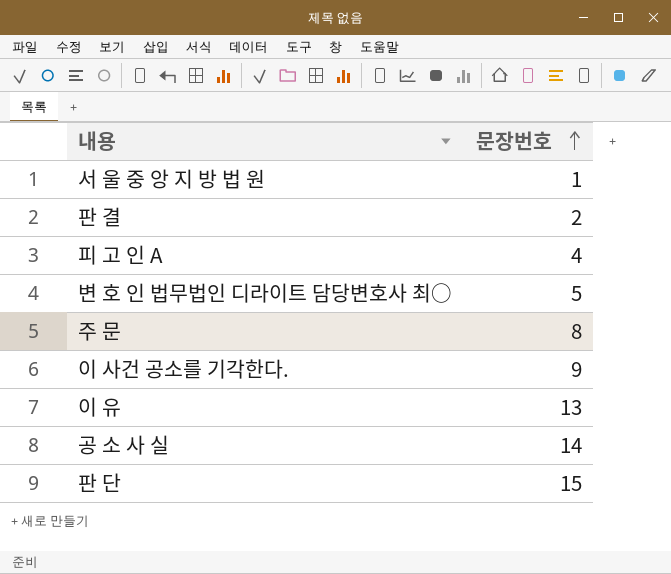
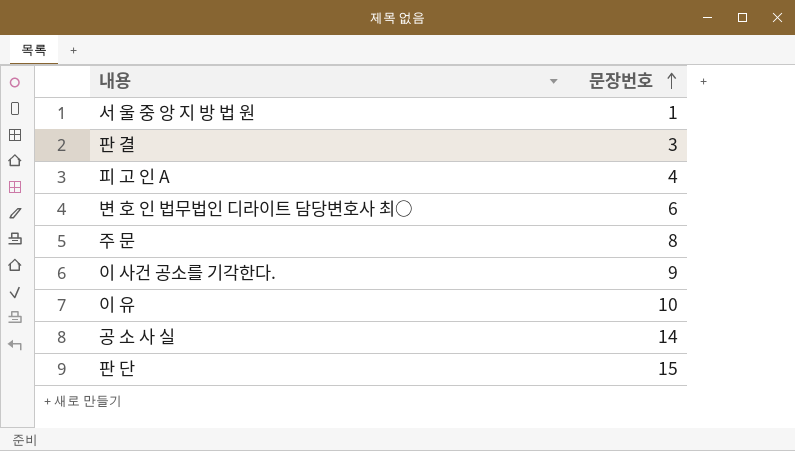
판 결 | 문장번호: 2 -> 3
변 호 인 법무법인 디라이트 담당변호사 최○ | 문장번호: 5 -> 6
이 유 | 문장번호: 13 -> 10

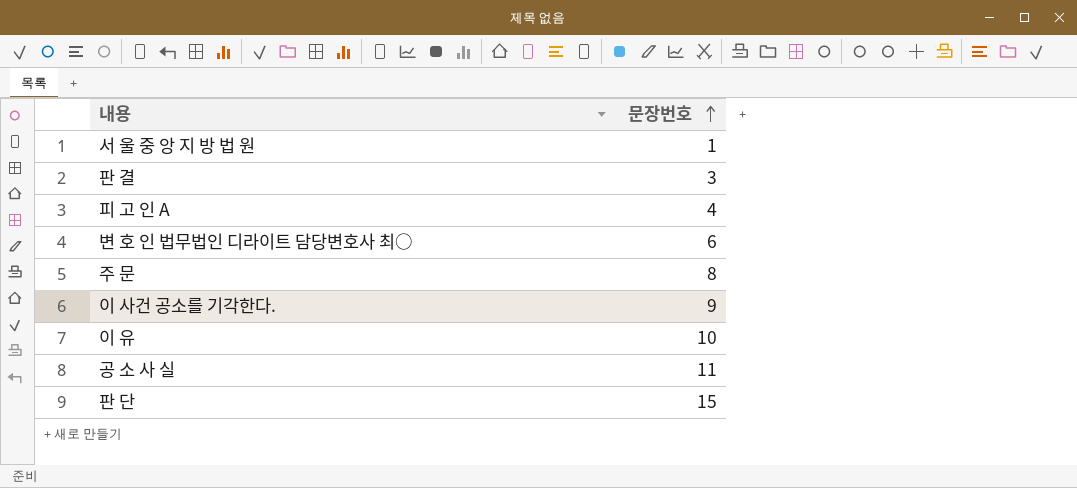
공 소 사 실 | 문장번호: 14 -> 11

